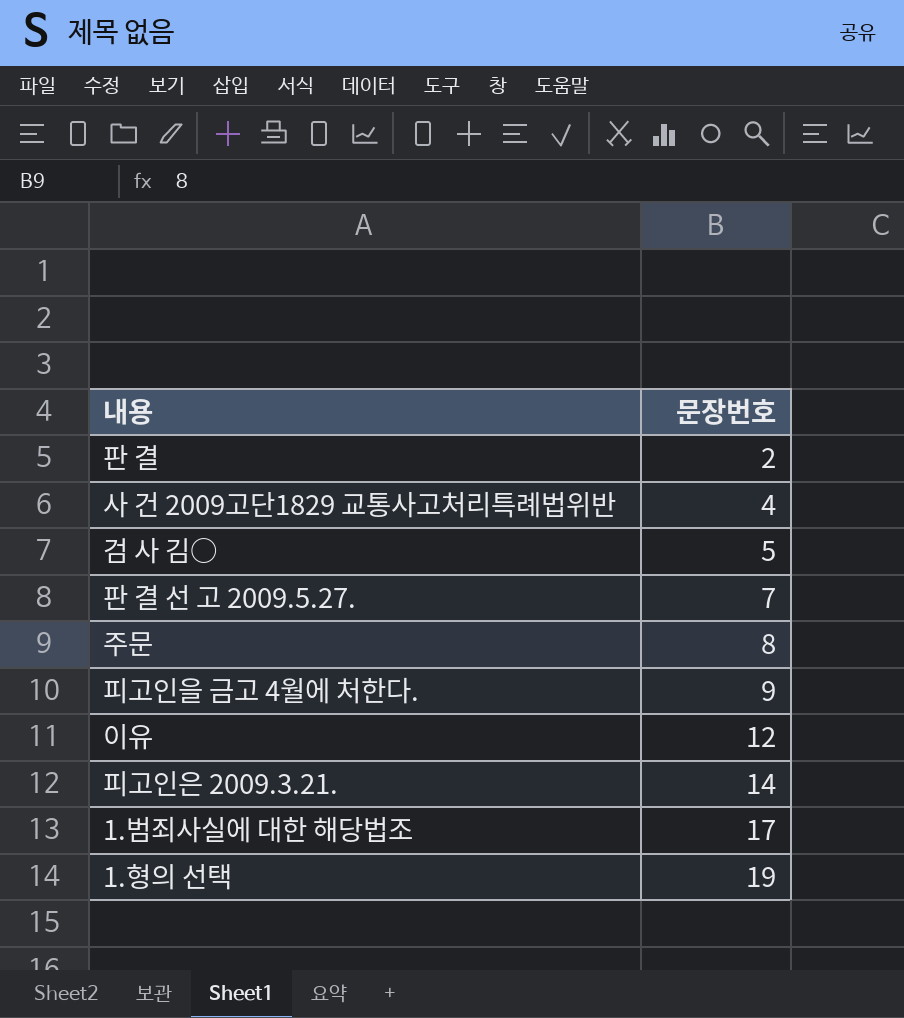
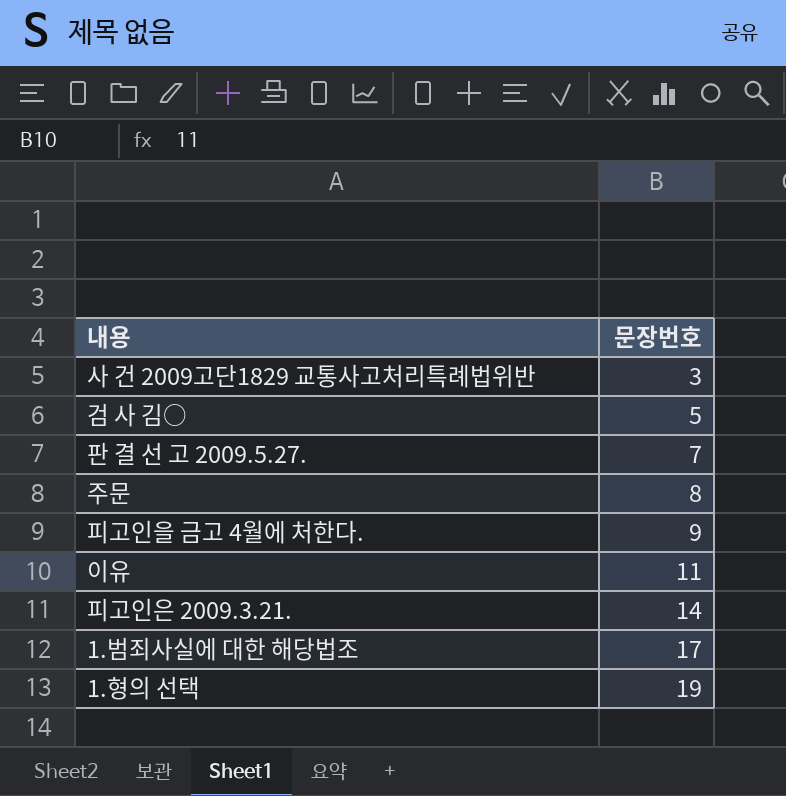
row 판 결: 2 -> none
사 건 2009고단1829 교통사고처리특례법위반 | 문장번호: 4 -> 3
이유 | 문장번호: 12 -> 11

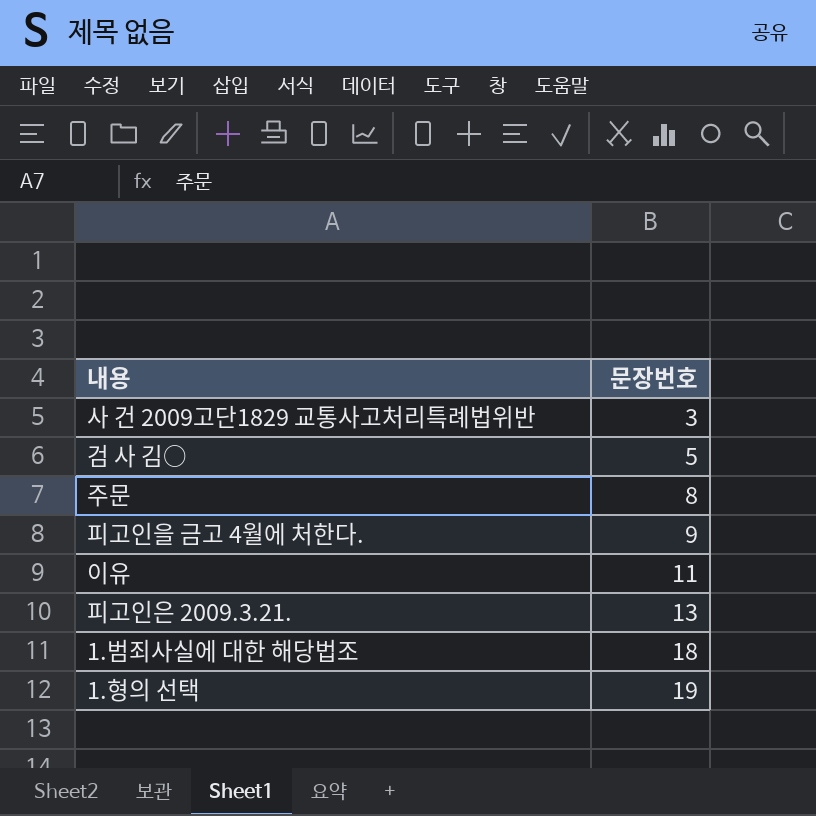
row 판 결 선 고 2009.5.27.: 7 -> none
피고인은 2009.3.21. | 문장번호: 14 -> 13
1.범죄사실에 대한 해당법조 | 문장번호: 17 -> 18

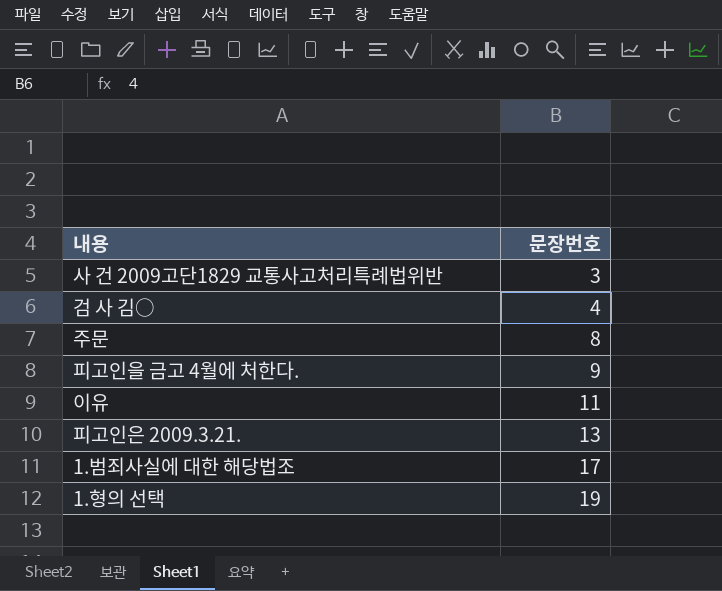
검 사 김○ | 문장번호: 5 -> 4
1.범죄사실에 대한 해당법조 | 문장번호: 18 -> 17

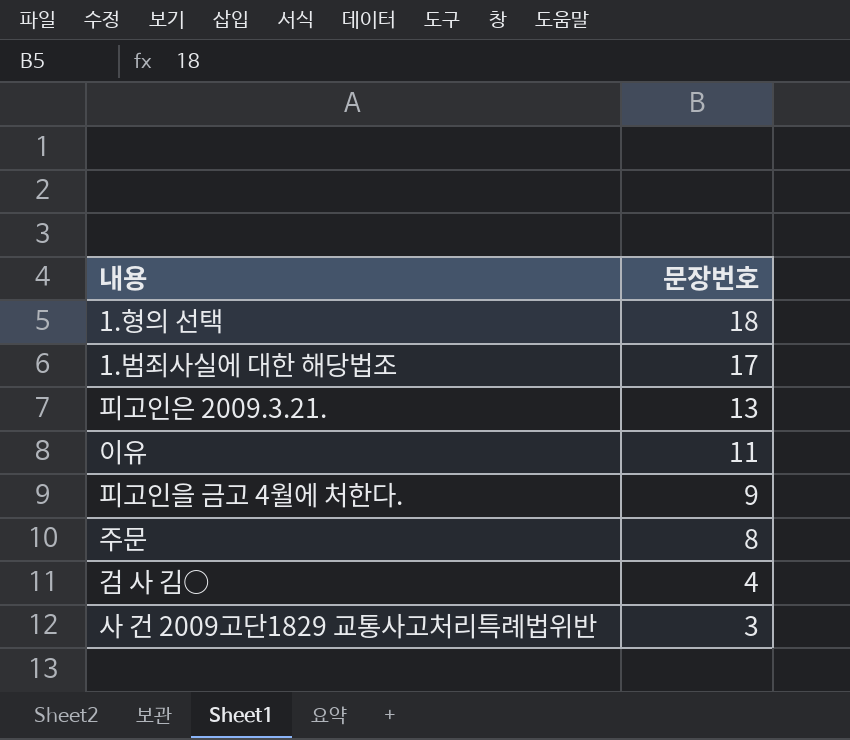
row order: 문장번호 ascending -> 문장번호 descending
1.형의 선택 | 문장번호: 19 -> 18

